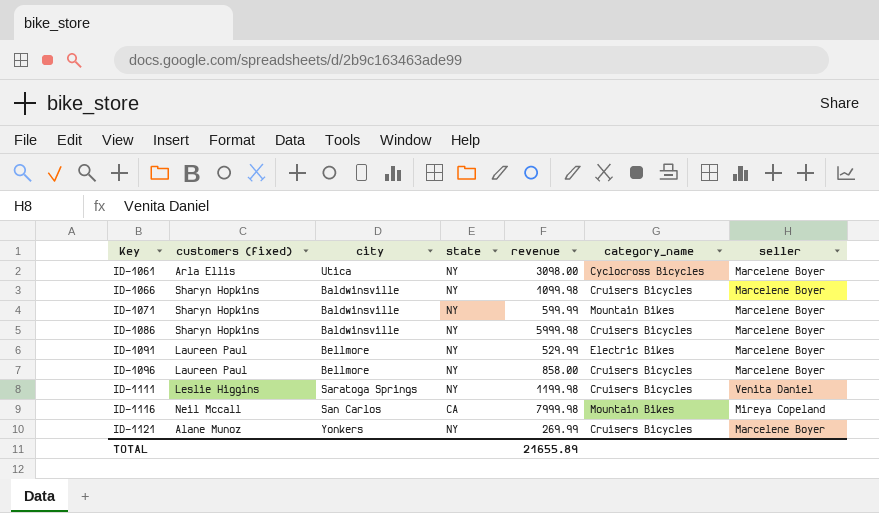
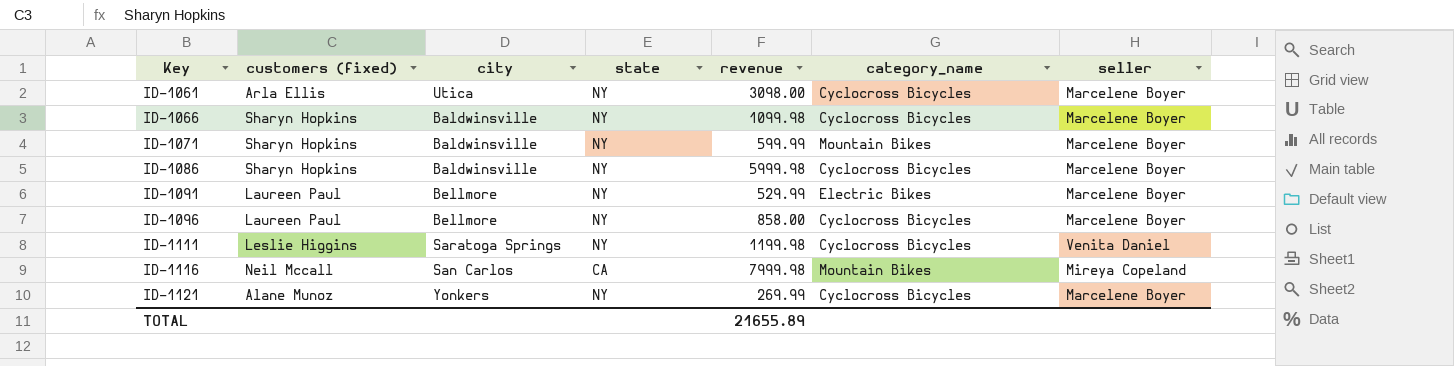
ID-1066 | category_name: Cruisers Bicycles -> Cyclocross Bicycles
ID-1086 | category_name: Cruisers Bicycles -> Cyclocross Bicycles
ID-1096 | category_name: Cruisers Bicycles -> Cyclocross Bicycles
ID-1111 | category_name: Cruisers Bicycles -> Cyclocross Bicycles
ID-1121 | category_name: Cruisers Bicycles -> Cyclocross Bicycles

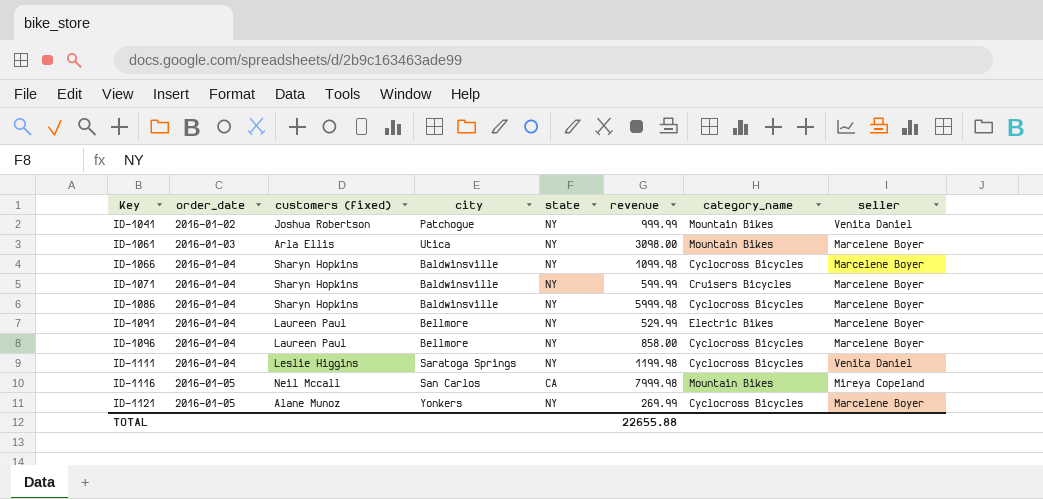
column order_date | position: none -> 2
row ID-1041: none -> 2016-01-02 | Joshua Robertson | Patchogue | NY | 999.99 | Mountain Bikes | Venita Daniel
ID-1061 | category_name: Cyclocross Bicycles -> Mountain Bikes
ID-1071 | category_name: Mountain Bikes -> Cruisers Bicycles
TOTAL | revenue: 21655.89 -> 22655.88

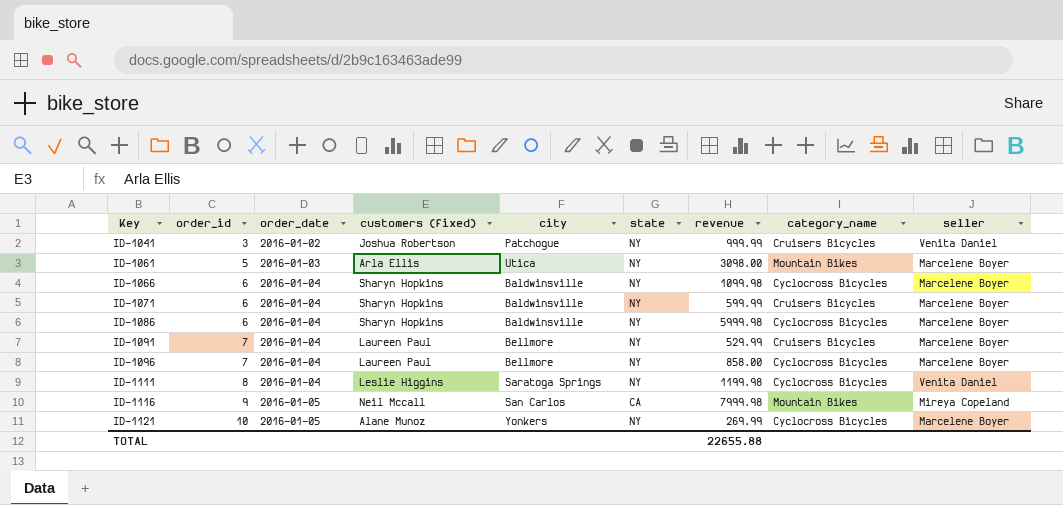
column order_id | position: none -> 2
ID-1041 | category_name: Mountain Bikes -> Cruisers Bicycles
ID-1091 | category_name: Electric Bikes -> Cruisers Bicycles

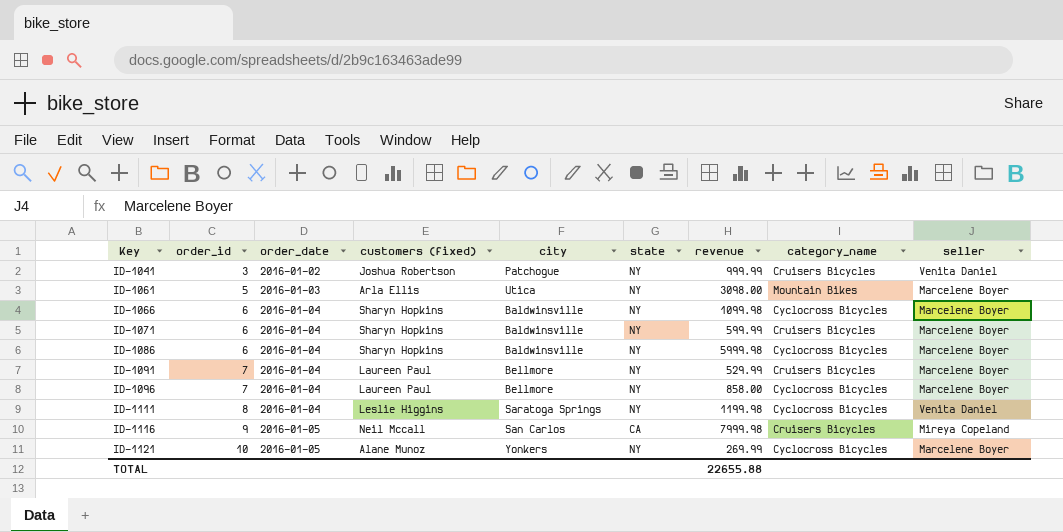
ID-1116 | category_name: Mountain Bikes -> Cruisers Bicycles

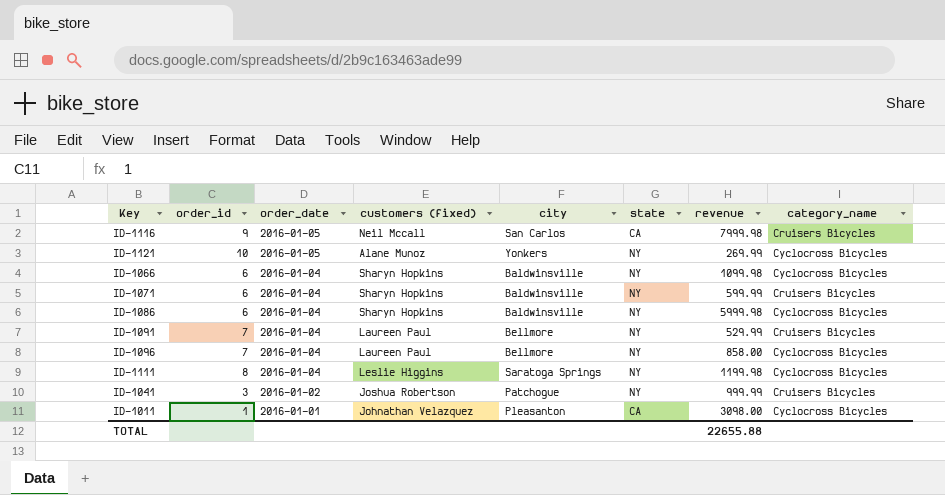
row order: Key ascending -> order_date descending
column seller | position: 9 -> none
row ID-1061: 5 | 2016-01-03 | Arla Ellis | Utica | NY | 3098.00 | Mountain Bikes | Marcelene Boyer -> none
row ID-1011: none -> 1 | 2016-01-01 | Johnathan Velazquez | Pleasanton | CA | 3098.00 | Cyclocross Bicycles

